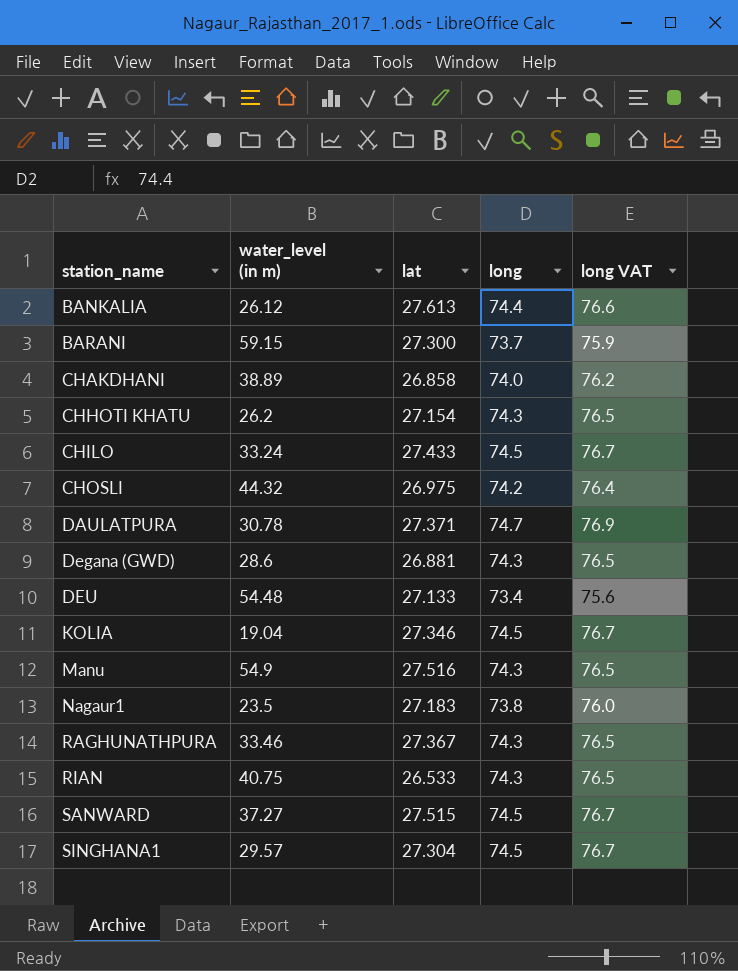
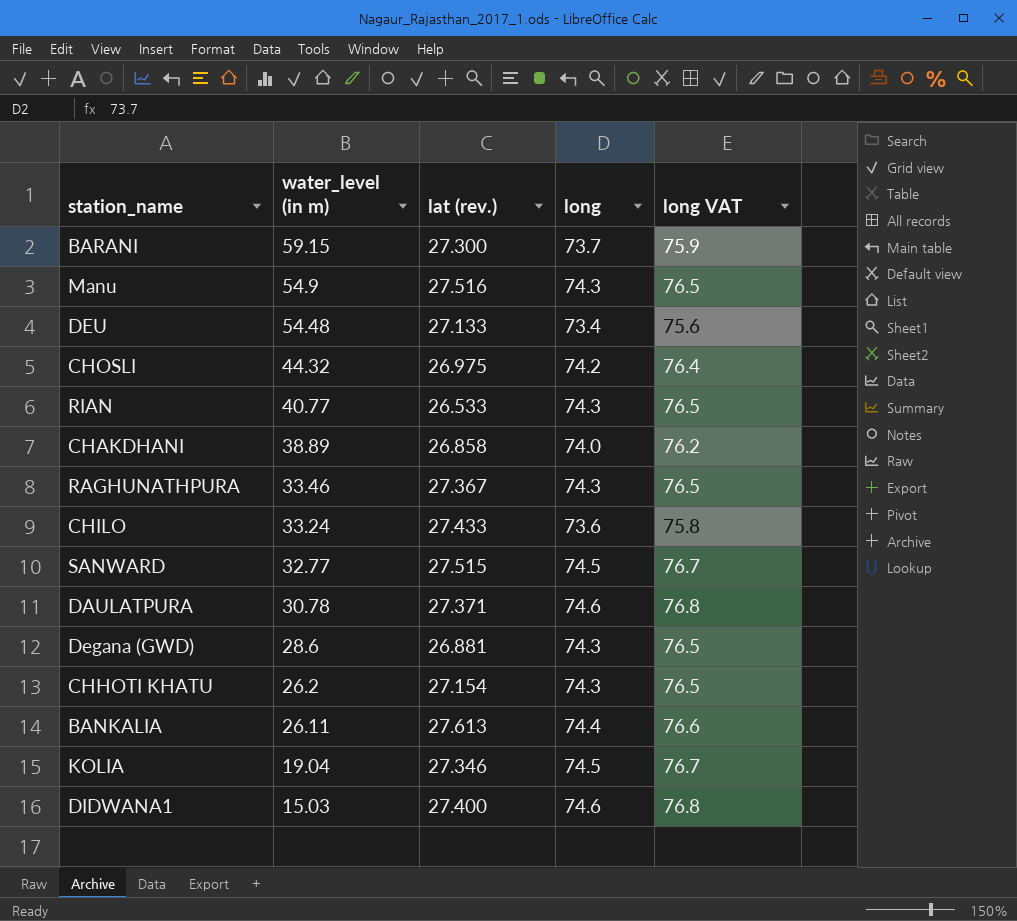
row order: station_name ascending -> water_level (in m) descending
column name: lat -> lat (rev.)
row Nagaur1: 23.5 | 27.183 | 73.8 | 76.0 -> none
row SINGHANA1: 29.57 | 27.304 | 74.5 | 76.7 -> none
RIAN | water_level (in m): 40.75 -> 40.77
CHILO | long: 74.5 -> 73.6
CHILO | long VAT: 76.7 -> 75.8
SANWARD | water_level (in m): 37.27 -> 32.77
DAULATPURA | long: 74.7 -> 74.6
DAULATPURA | long VAT: 76.9 -> 76.8
BANKALIA | water_level (in m): 26.12 -> 26.11
row DIDWANA1: none -> 15.03 | 27.400 | 74.6 | 76.8

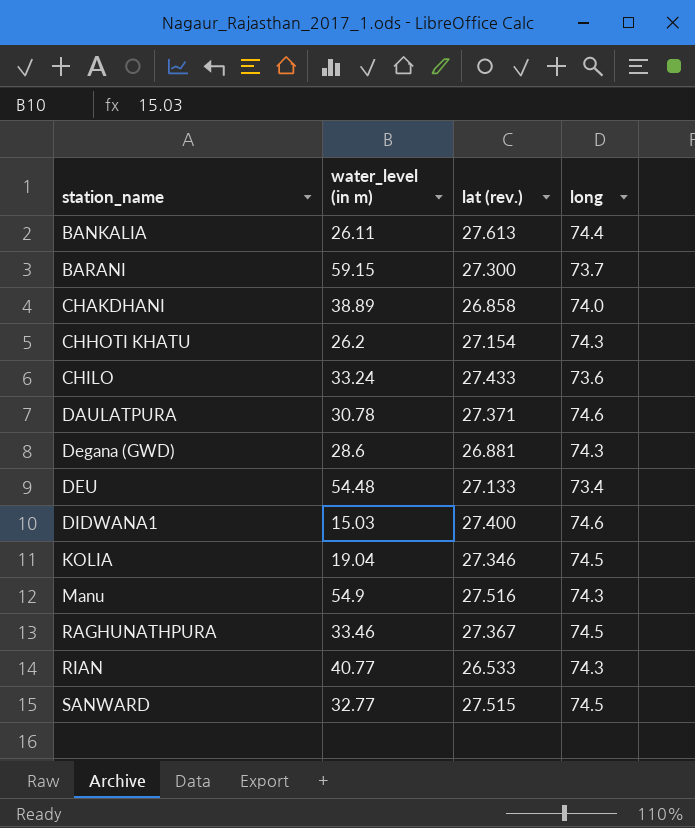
row order: water_level (in m) descending -> station_name ascending
column long VAT | formula: [long] * 1.03 -> none
row CHOSLI: 44.32 | 26.975 | 74.2 | 76.4 -> none
RAGHUNATHPURA | long: 74.3 -> 74.5

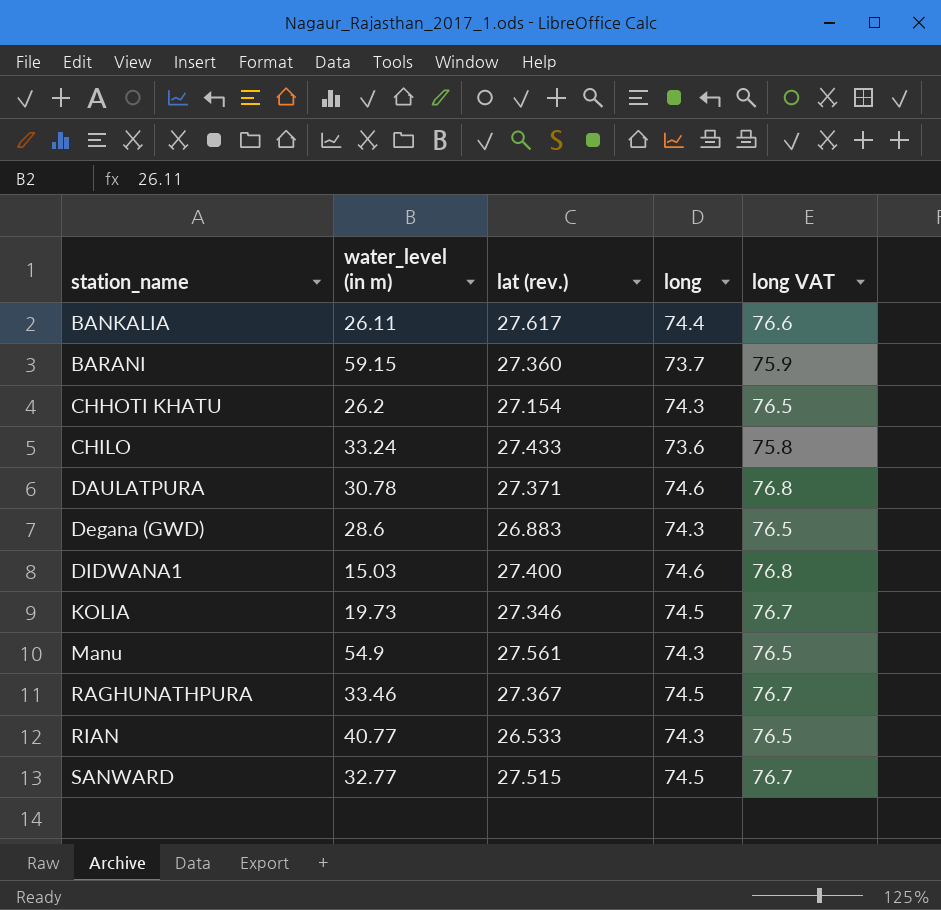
column long VAT | formula: none -> [long] * 1.03
row CHAKDHANI: 38.89 | 26.858 | 74.0 -> none
row DEU: 54.48 | 27.133 | 73.4 -> none
BANKALIA | lat (rev.): 27.613 -> 27.617
BARANI | lat (rev.): 27.300 -> 27.360
Degana (GWD) | lat (rev.): 26.881 -> 26.883
KOLIA | water_level (in m): 19.04 -> 19.73
Manu | lat (rev.): 27.516 -> 27.561

